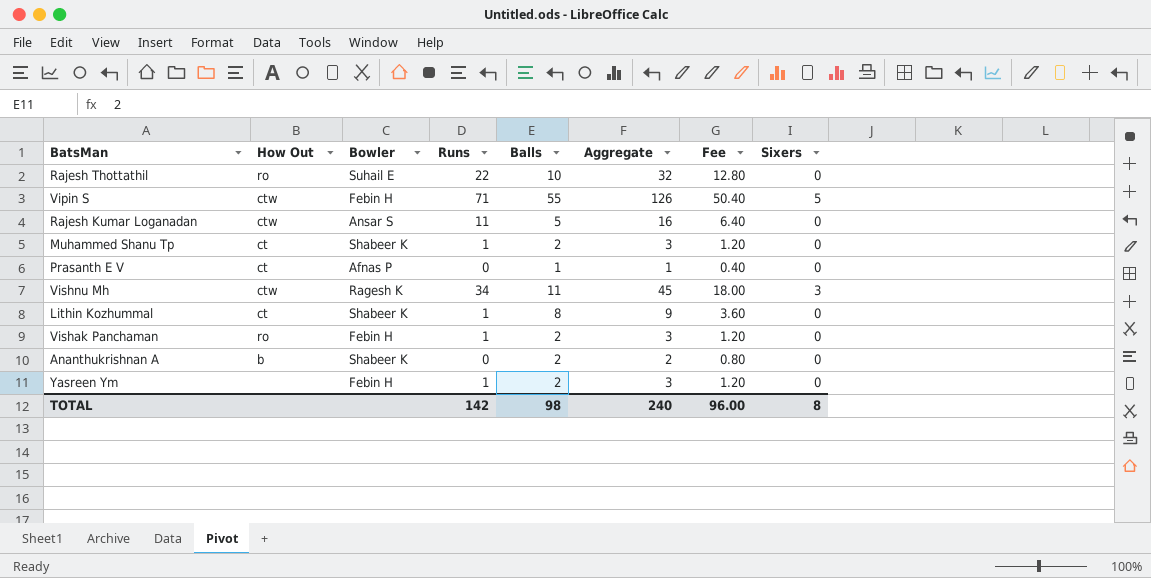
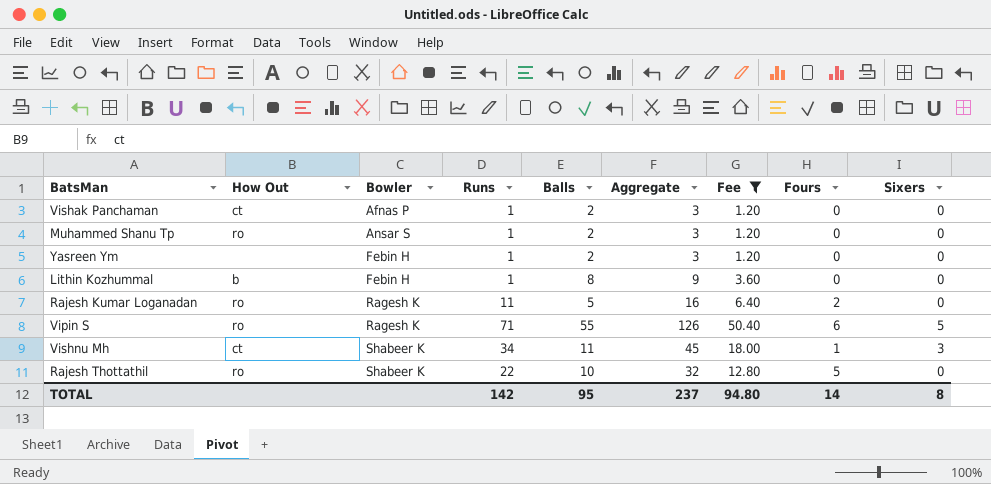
filter: none -> Fee >= 1.20
row order: none -> Bowler ascending
column Fours | position: none -> 8
Vishak Panchaman | How Out: ro -> ct
Vishak Panchaman | Bowler: Febin H -> Afnas P
Muhammed Shanu Tp | How Out: ct -> ro
Muhammed Shanu Tp | Bowler: Shabeer K -> Ansar S
Lithin Kozhummal | How Out: ct -> b
Lithin Kozhummal | Bowler: Shabeer K -> Febin H
Rajesh Kumar Loganadan | How Out: ctw -> ro
Rajesh Kumar Loganadan | Bowler: Ansar S -> Ragesh K
Vipin S | How Out: ctw -> ro
Vipin S | Bowler: Febin H -> Ragesh K
Vishnu Mh | How Out: ctw -> ct
Vishnu Mh | Bowler: Ragesh K -> Shabeer K
Rajesh Thottathil | Bowler: Suhail E -> Shabeer K
TOTAL | Balls: 98 -> 95
TOTAL | Aggregate: 240 -> 237
TOTAL | Fee: 96.00 -> 94.80

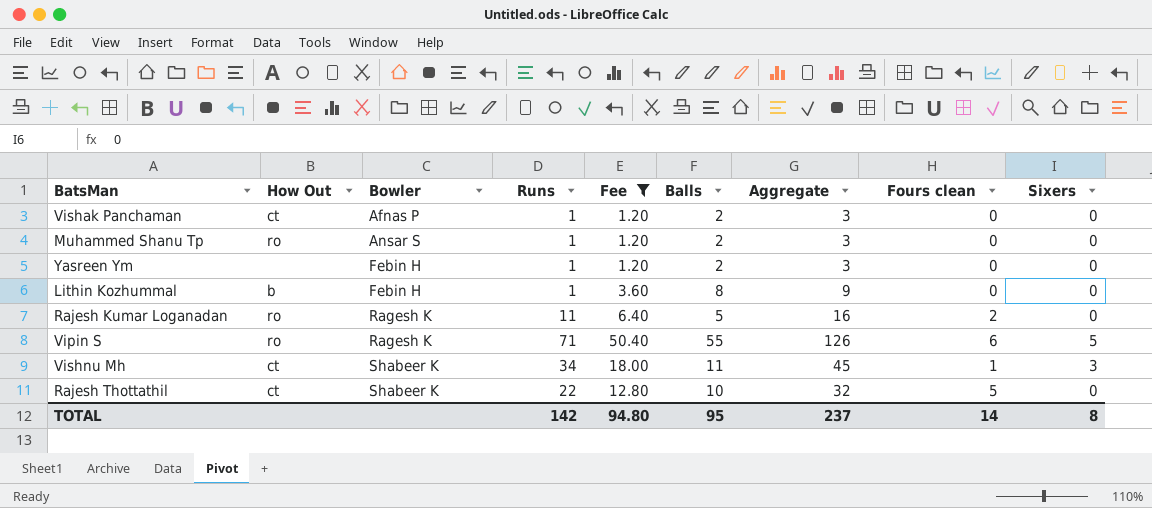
column Fee | position: 7 -> 5
column name: Fours -> Fours clean
Rajesh Thottathil | How Out: ro -> ct

